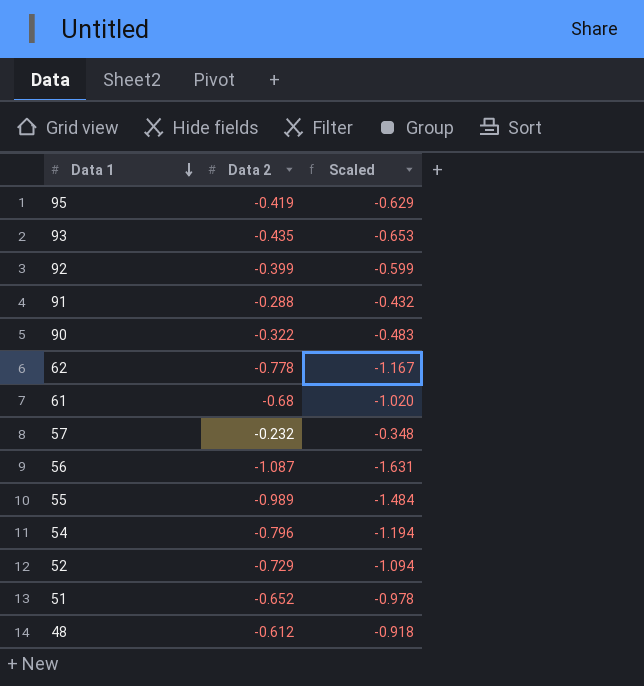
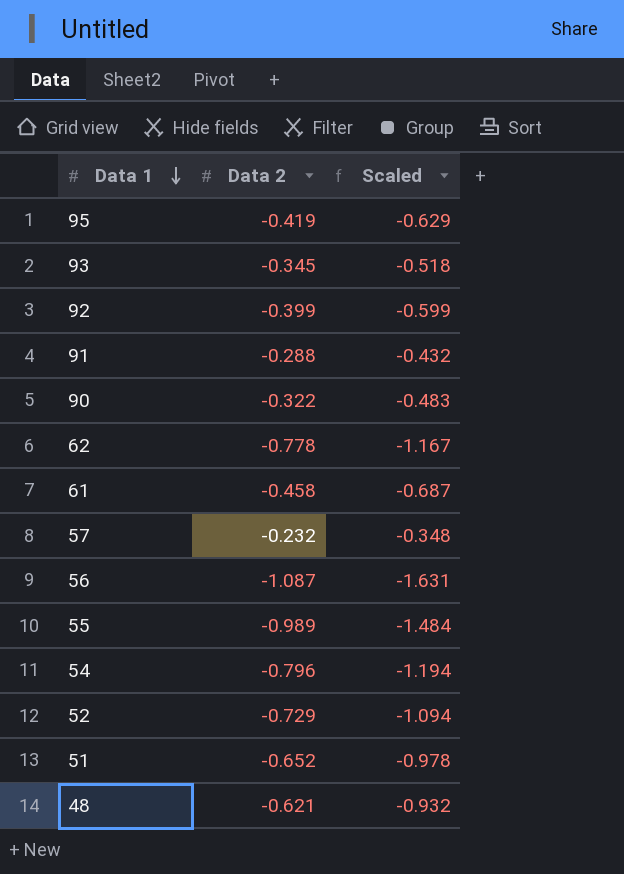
93 | Data 2: -0.435 -> -0.345
93 | Scaled: -0.653 -> -0.518
61 | Data 2: -0.68 -> -0.458
61 | Scaled: -1.020 -> -0.687
48 | Data 2: -0.612 -> -0.621
48 | Scaled: -0.918 -> -0.932

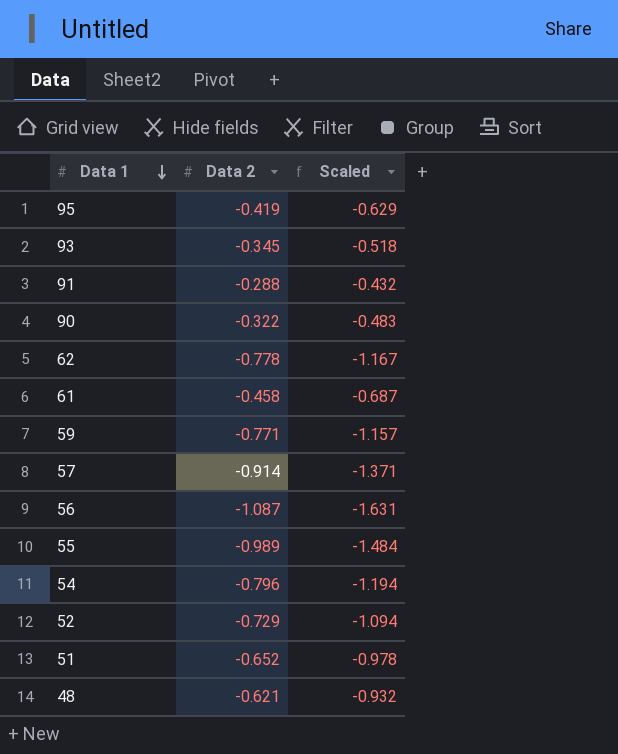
row 92: -0.399 | -0.599 -> none
row 59: none -> -0.771 | -1.157
57 | Data 2: -0.232 -> -0.914
57 | Scaled: -0.348 -> -1.371

